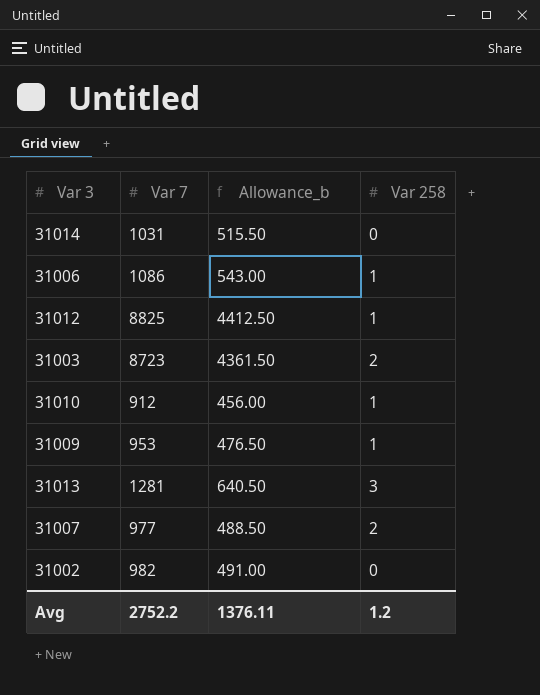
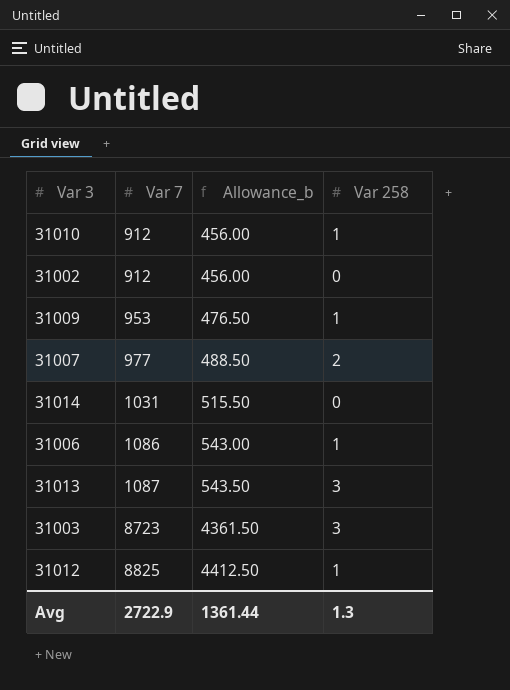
row order: none -> Var 7 ascending
31002 | Var 7: 982 -> 912
31002 | Allowance_b: 491.00 -> 456.00
31013 | Var 7: 1281 -> 1087
31013 | Allowance_b: 640.50 -> 543.50
31003 | Var 258: 2 -> 3
Avg | Var 7: 2752.2 -> 2722.9
Avg | Allowance_b: 1376.11 -> 1361.44
Avg | Var 258: 1.2 -> 1.3

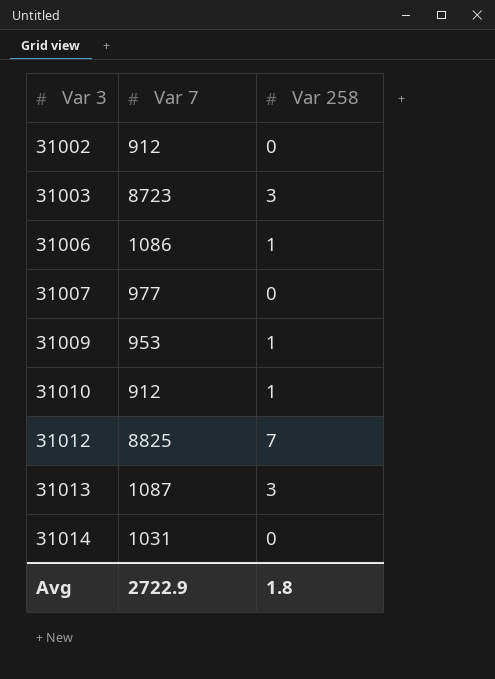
row order: Var 7 ascending -> Var 3 ascending
column Allowance_b | formula: [Var 7] * 0.5 -> none
31007 | Var 258: 2 -> 0
31012 | Var 258: 1 -> 7
Avg | Var 258: 1.3 -> 1.8

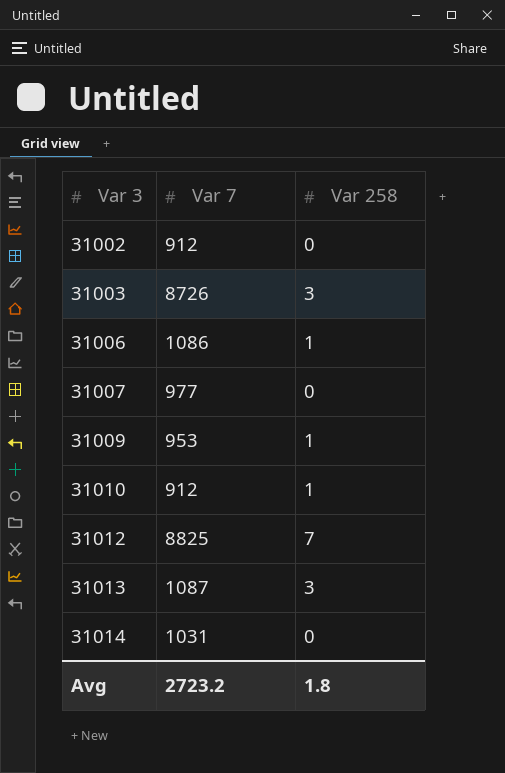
31003 | Var 7: 8723 -> 8726
Avg | Var 7: 2722.9 -> 2723.2

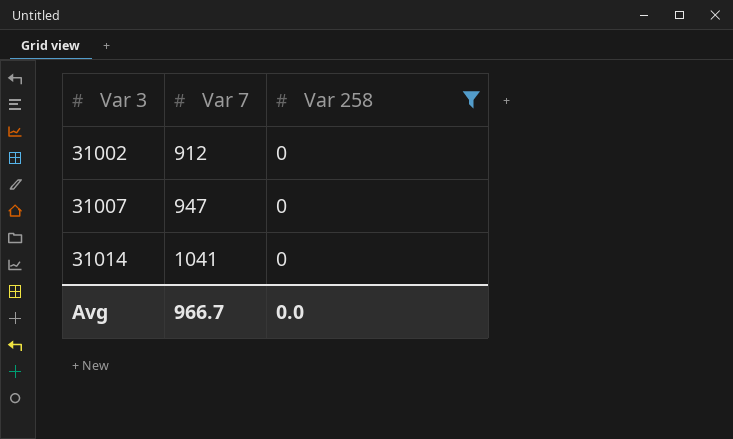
filter: none -> Var 258 = 0
31007 | Var 7: 977 -> 947
31014 | Var 7: 1031 -> 1041
Avg | Var 7: 2723.2 -> 966.7
Avg | Var 258: 1.8 -> 0.0

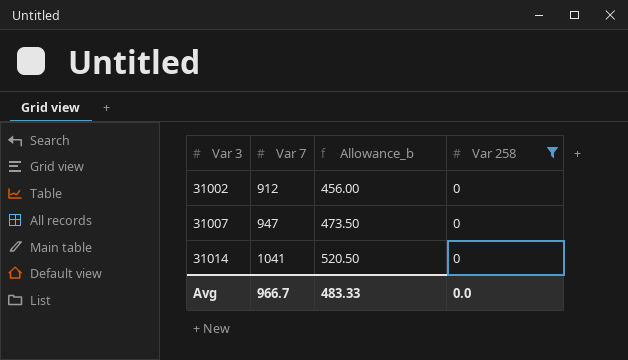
column Allowance_b | formula: none -> [Var 7] * 0.5

